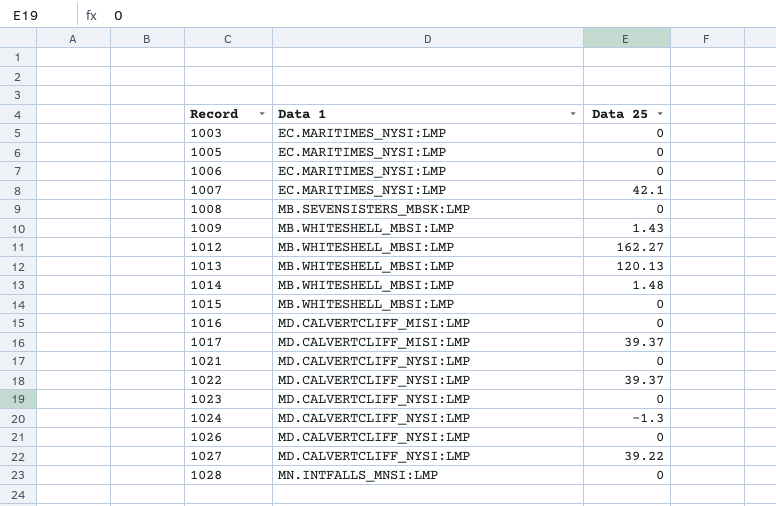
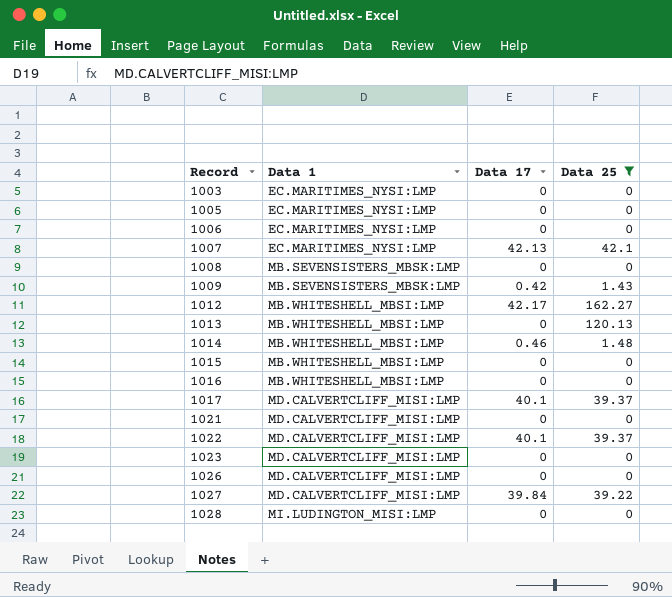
filter: none -> Data 25 != -1.3
column Data 17 | position: none -> 3
1009 | Data 1: MB.WHITESHELL_MBSI:LMP -> MB.SEVENSISTERS_MBSK:LMP
1016 | Data 1: MD.CALVERTCLIFF_MISI:LMP -> MB.WHITESHELL_MBSI:LMP
1021 | Data 1: MD.CALVERTCLIFF_NYSI:LMP -> MD.CALVERTCLIFF_MISI:LMP
1022 | Data 1: MD.CALVERTCLIFF_NYSI:LMP -> MD.CALVERTCLIFF_MISI:LMP
1023 | Data 1: MD.CALVERTCLIFF_NYSI:LMP -> MD.CALVERTCLIFF_MISI:LMP
1026 | Data 1: MD.CALVERTCLIFF_NYSI:LMP -> MD.CALVERTCLIFF_MISI:LMP
1027 | Data 1: MD.CALVERTCLIFF_NYSI:LMP -> MD.CALVERTCLIFF_MISI:LMP
1028 | Data 1: MN.INTFALLS_MNSI:LMP -> MI.LUDINGTON_MISI:LMP

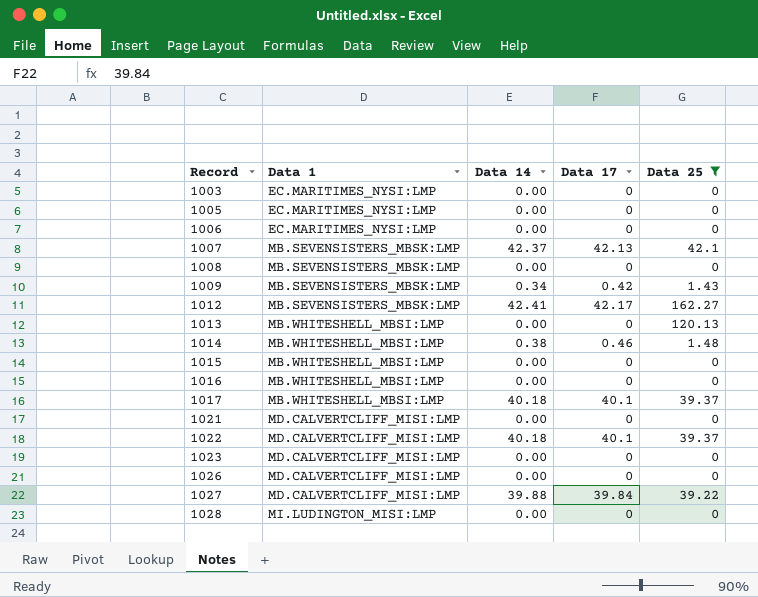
column Data 14 | position: none -> 3
1007 | Data 1: EC.MARITIMES_NYSI:LMP -> MB.SEVENSISTERS_MBSK:LMP
1012 | Data 1: MB.WHITESHELL_MBSI:LMP -> MB.SEVENSISTERS_MBSK:LMP
1017 | Data 1: MD.CALVERTCLIFF_MISI:LMP -> MB.WHITESHELL_MBSI:LMP

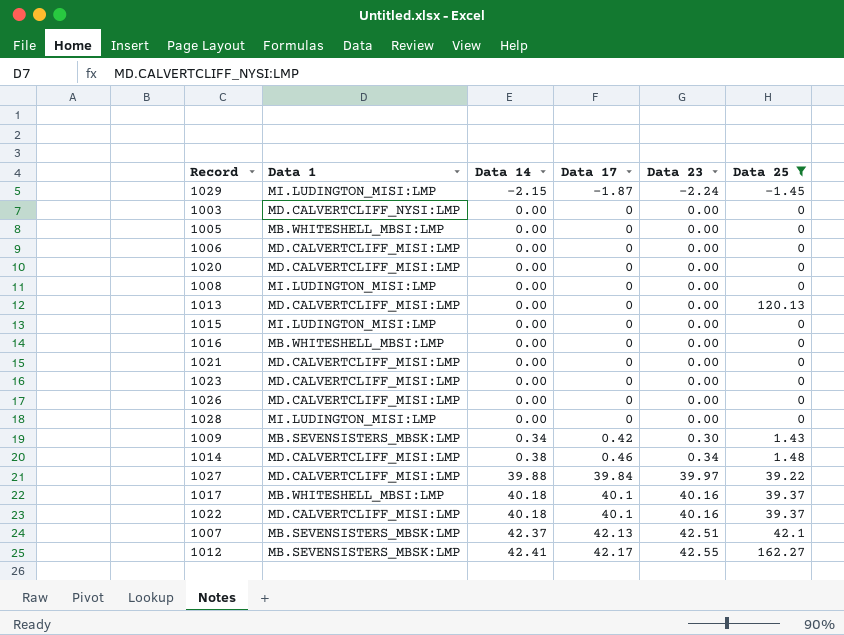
row order: Record ascending -> Data 14 ascending
column Data 23 | position: none -> 5
row 1029: none -> MI.LUDINGTON_MISI:LMP | -2.15 | -1.87 | -2.24 | -1.45
1003 | Data 1: EC.MARITIMES_NYSI:LMP -> MD.CALVERTCLIFF_NYSI:LMP
1005 | Data 1: EC.MARITIMES_NYSI:LMP -> MB.WHITESHELL_MBSI:LMP
1006 | Data 1: EC.MARITIMES_NYSI:LMP -> MD.CALVERTCLIFF_MISI:LMP
row 1020: none -> MD.CALVERTCLIFF_MISI:LMP | 0.00 | 0 | 0.00 | 0
1008 | Data 1: MB.SEVENSISTERS_MBSK:LMP -> MI.LUDINGTON_MISI:LMP
1013 | Data 1: MB.WHITESHELL_MBSI:LMP -> MD.CALVERTCLIFF_MISI:LMP
1015 | Data 1: MB.WHITESHELL_MBSI:LMP -> MI.LUDINGTON_MISI:LMP
1014 | Data 1: MB.WHITESHELL_MBSI:LMP -> MD.CALVERTCLIFF_MISI:LMP

